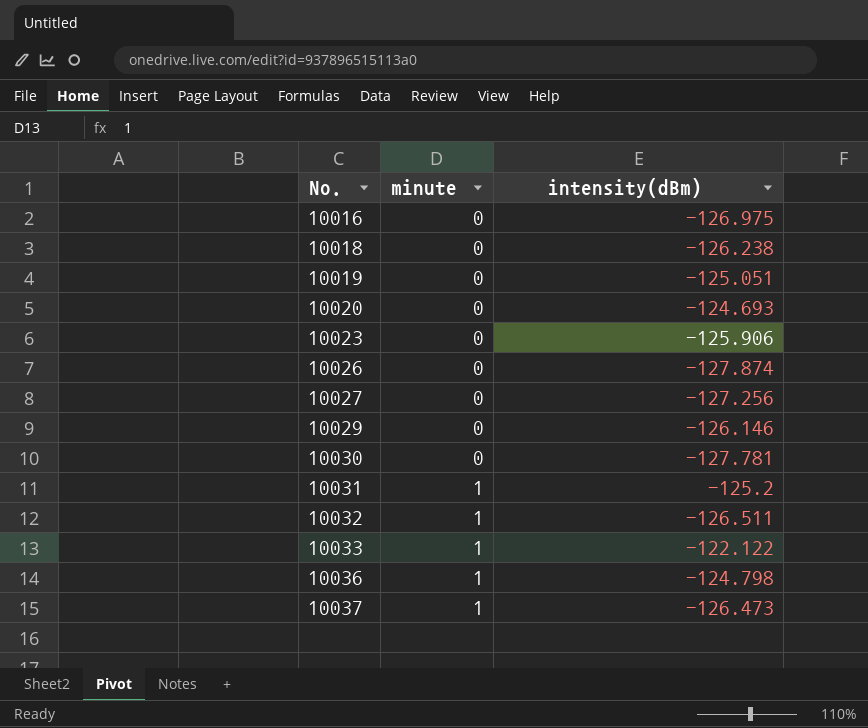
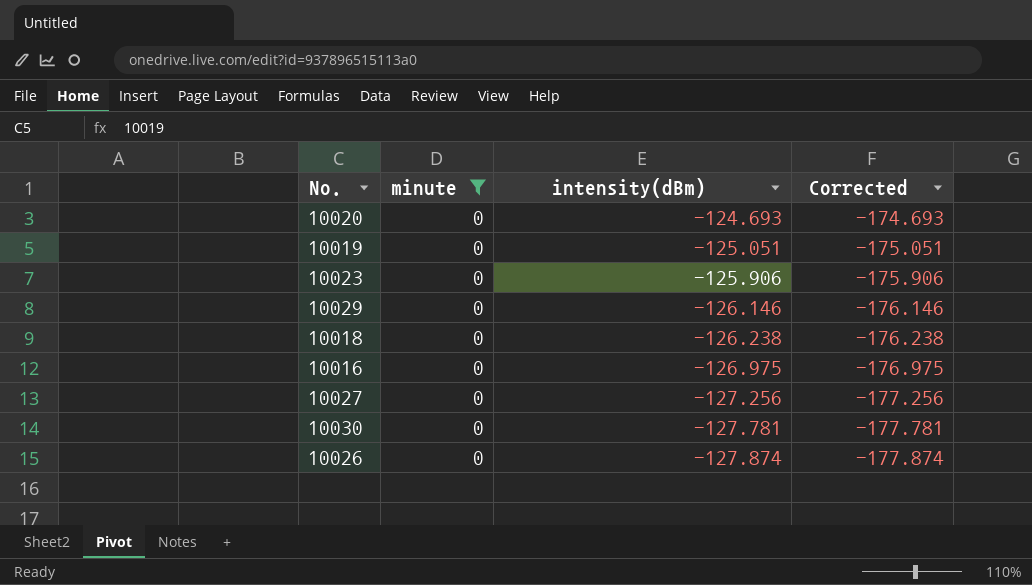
filter: none -> minute = 0
row order: No. ascending -> intensity(dBm) descending
column Corrected | formula: none -> [intensity(dBm)] - 50

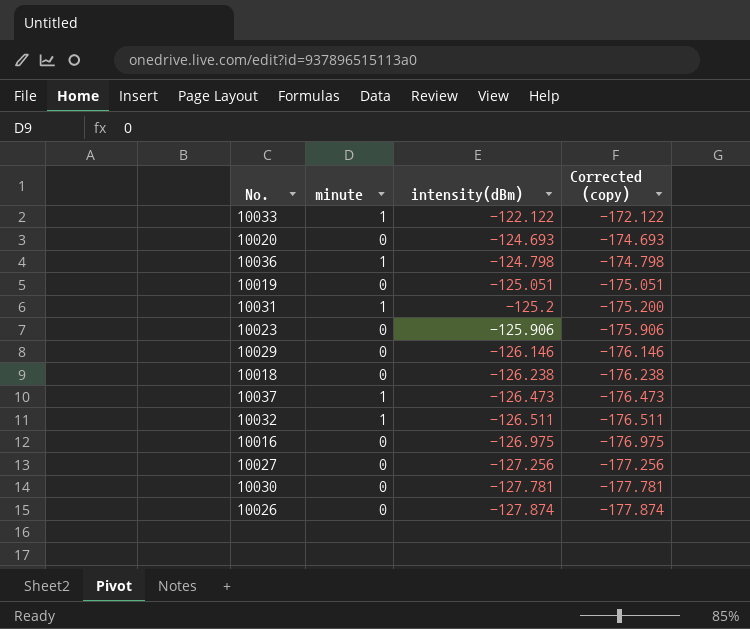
filter: minute = 0 -> none
column name: Corrected -> Corrected (copy)

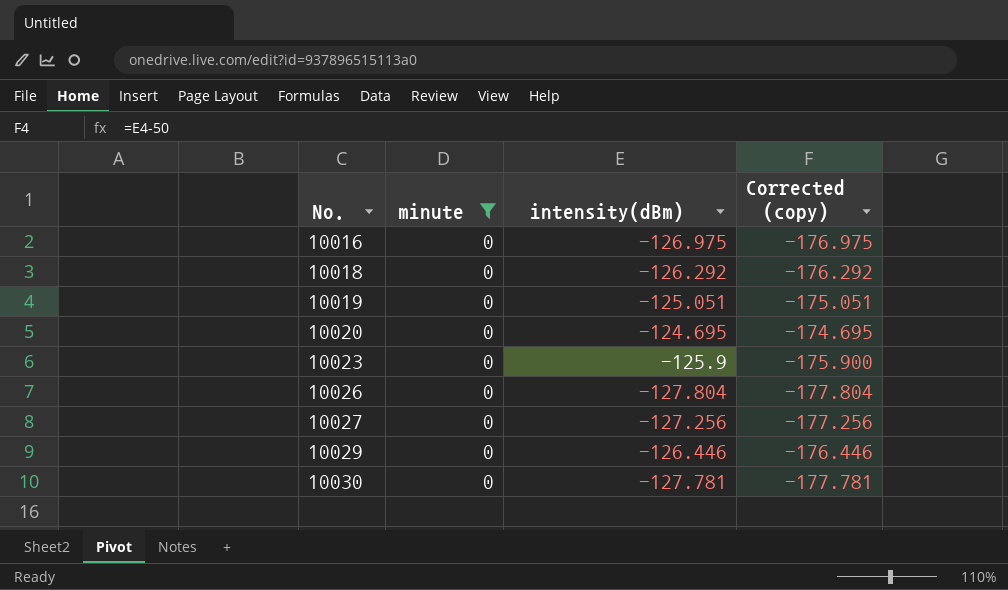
filter: none -> minute = 0
row order: intensity(dBm) descending -> No. ascending
10018 | intensity(dBm): -126.238 -> -126.292
10018 | Corrected (copy): -176.238 -> -176.292
10020 | intensity(dBm): -124.693 -> -124.695
10020 | Corrected (copy): -174.693 -> -174.695
10023 | intensity(dBm): -125.906 -> -125.9
10023 | Corrected (copy): -175.906 -> -175.900
10026 | intensity(dBm): -127.874 -> -127.804
10026 | Corrected (copy): -177.874 -> -177.804
10029 | intensity(dBm): -126.146 -> -126.446
10029 | Corrected (copy): -176.146 -> -176.446

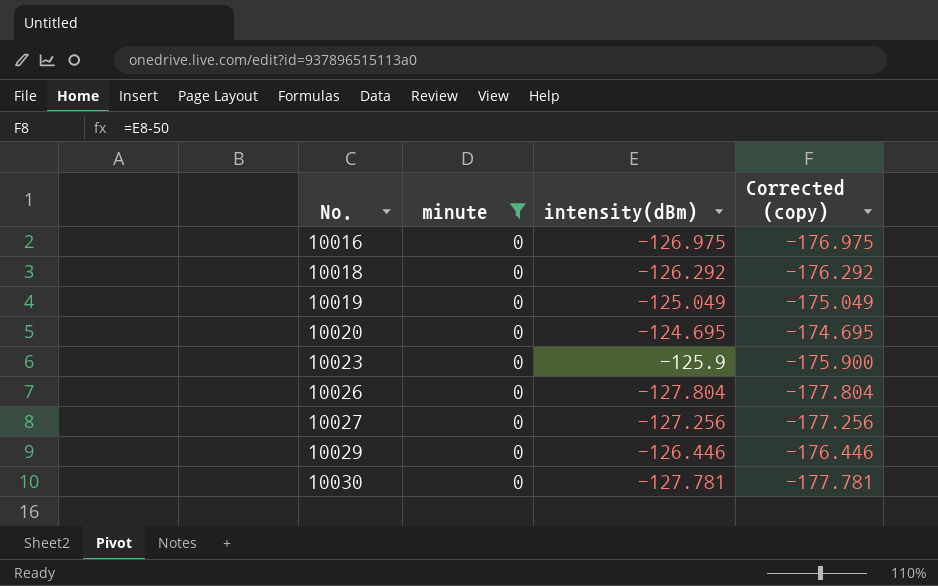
10019 | intensity(dBm): -125.051 -> -125.049
10019 | Corrected (copy): -175.051 -> -175.049

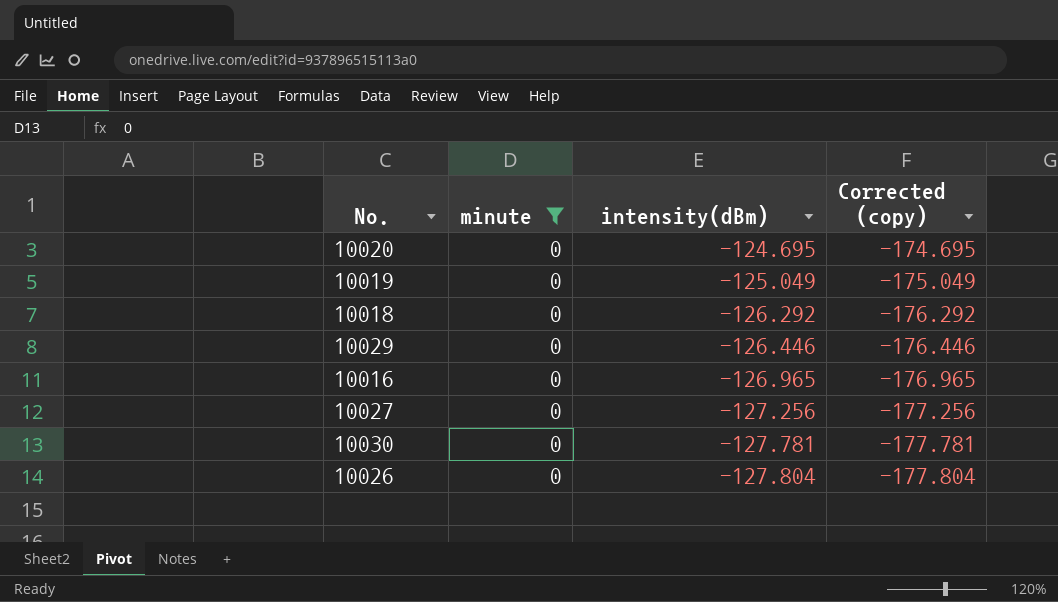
row order: No. ascending -> intensity(dBm) descending
row 10023: 0 | -125.9 | -175.900 -> none
10016 | intensity(dBm): -126.975 -> -126.965
10016 | Corrected (copy): -176.975 -> -176.965

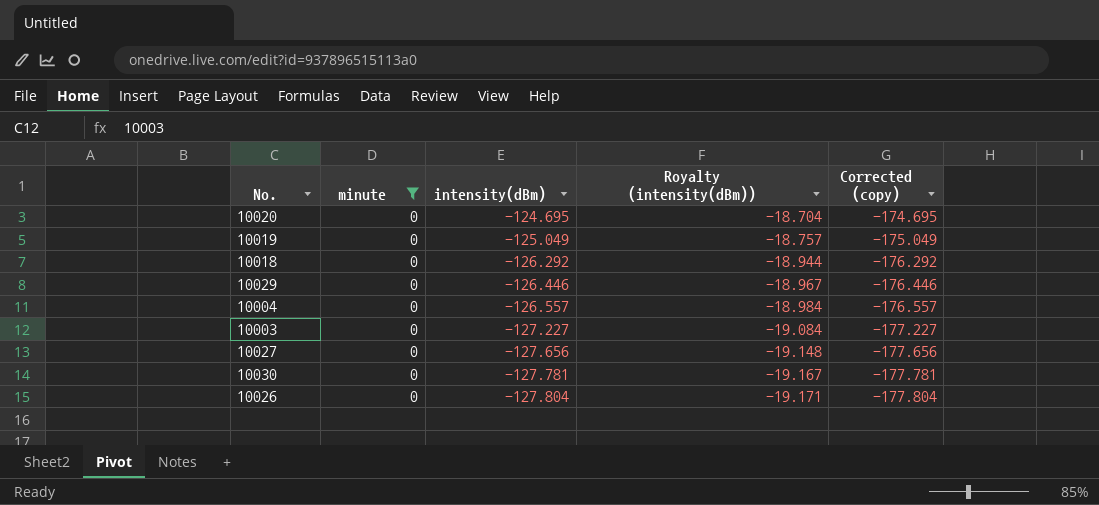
column Royalty (intensity(dBm)) | formula: none -> [intensity(dBm)] * 0.15
row 10016: 0 | -126.965 | -176.965 -> none
row 10004: none -> 0 | -126.557 | -18.984 | -176.557
row 10003: none -> 0 | -127.227 | -19.084 | -177.227
10027 | intensity(dBm): -127.256 -> -127.656
10027 | Corrected (copy): -177.256 -> -177.656

